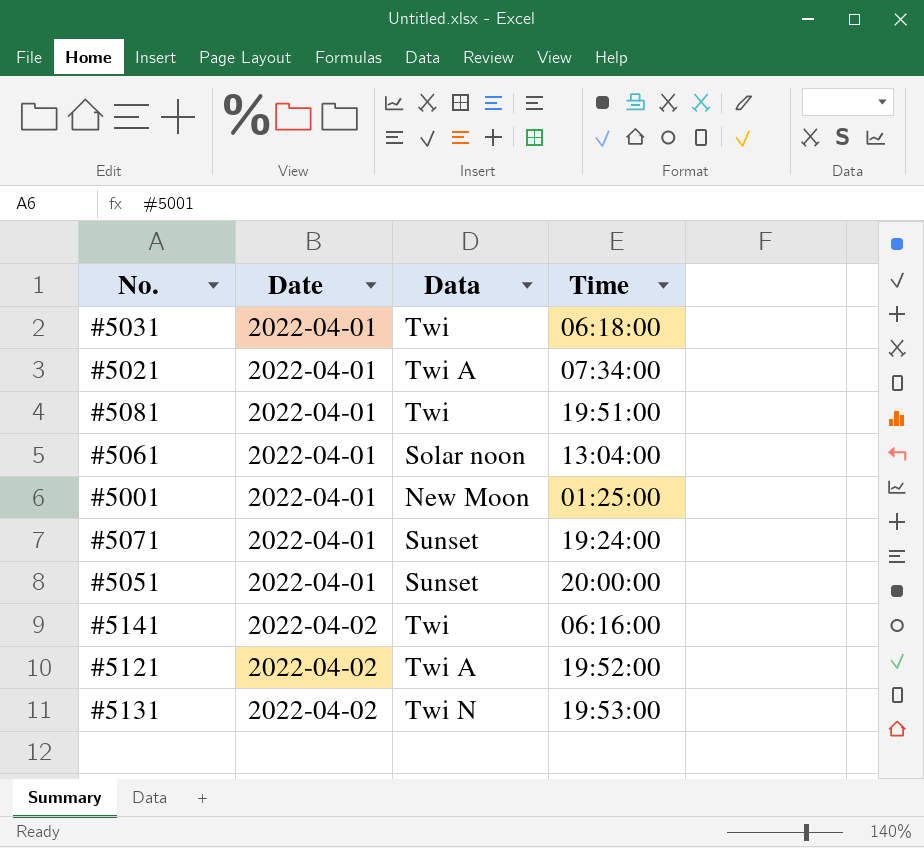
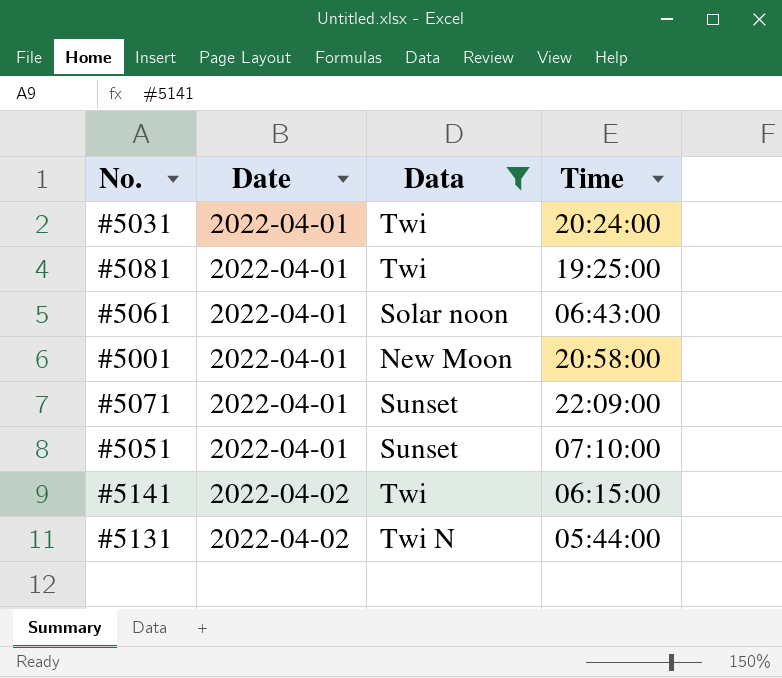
filter: none -> Data != Twi A
#5031 | Time: 06:18:00 -> 20:24:00
#5081 | Time: 19:51:00 -> 19:25:00
#5061 | Time: 13:04:00 -> 06:43:00
#5001 | Time: 01:25:00 -> 20:58:00
#5071 | Time: 19:24:00 -> 22:09:00
#5051 | Time: 20:00:00 -> 07:10:00
#5141 | Time: 06:16:00 -> 06:15:00
#5131 | Time: 19:53:00 -> 05:44:00

